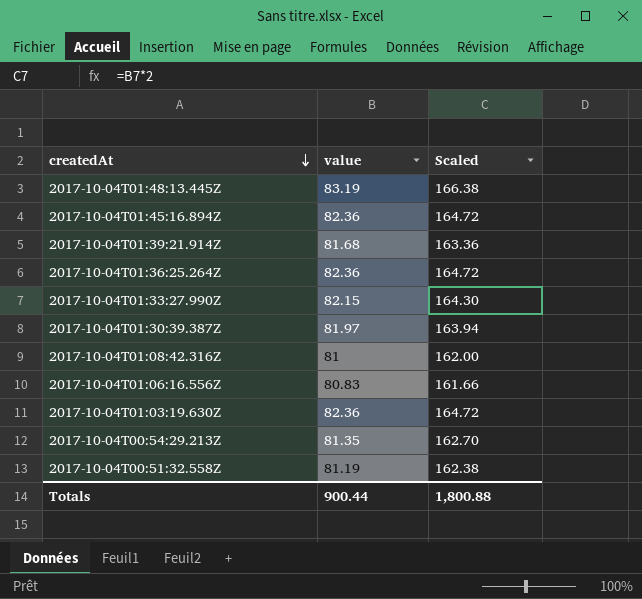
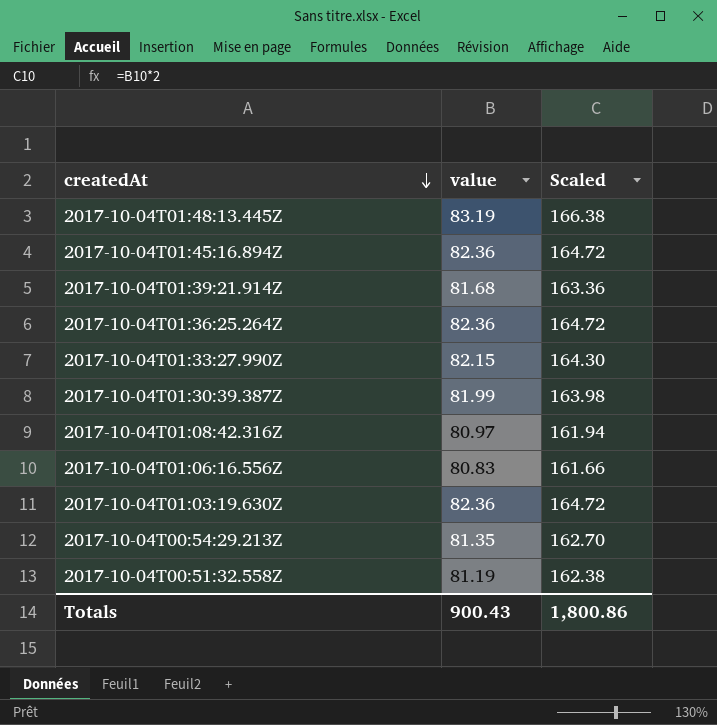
2017-10-04T01:30:39.387Z | value: 81.97 -> 81.99
2017-10-04T01:30:39.387Z | Scaled: 163.94 -> 163.98
2017-10-04T01:08:42.316Z | value: 81 -> 80.97
2017-10-04T01:08:42.316Z | Scaled: 162.00 -> 161.94
Totals | value: 900.44 -> 900.43
Totals | Scaled: 1,800.88 -> 1,800.86

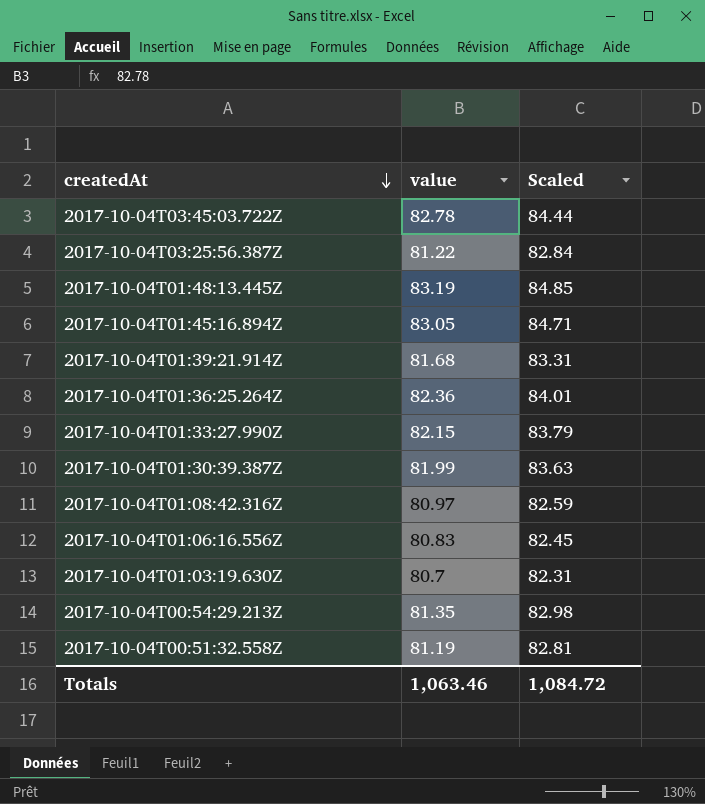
column Scaled | formula: [value] * 2 -> [value] * 1.02
row 2017-10-04T03:45:03.722Z: none -> 82.78 | 84.44
row 2017-10-04T03:25:56.387Z: none -> 81.22 | 82.84
2017-10-04T01:45:16.894Z | value: 82.36 -> 83.05
2017-10-04T01:03:19.630Z | value: 82.36 -> 80.7
Totals | value: 900.43 -> 1,063.46
Totals | Scaled: 1,800.86 -> 1,084.72

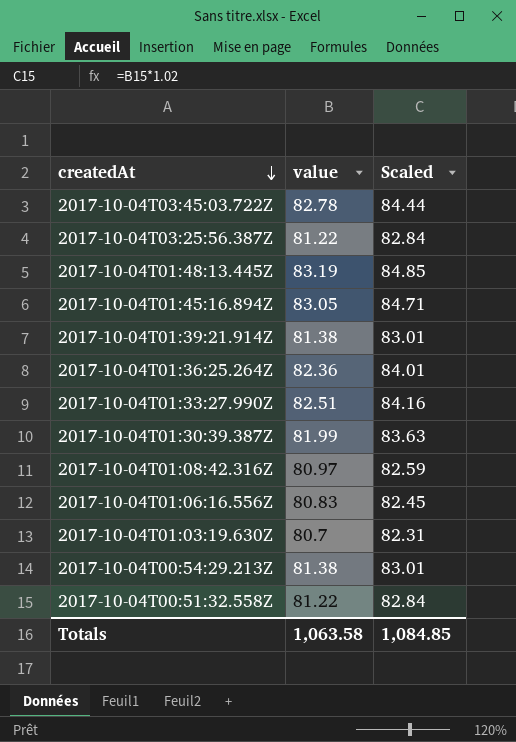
2017-10-04T01:39:21.914Z | value: 81.68 -> 81.38
2017-10-04T01:39:21.914Z | Scaled: 83.31 -> 83.01
2017-10-04T01:33:27.990Z | value: 82.15 -> 82.51
2017-10-04T01:33:27.990Z | Scaled: 83.79 -> 84.16
2017-10-04T00:54:29.213Z | value: 81.35 -> 81.38
2017-10-04T00:54:29.213Z | Scaled: 82.98 -> 83.01
2017-10-04T00:51:32.558Z | value: 81.19 -> 81.22
2017-10-04T00:51:32.558Z | Scaled: 82.81 -> 82.84
Totals | value: 1,063.46 -> 1,063.58
Totals | Scaled: 1,084.72 -> 1,084.85

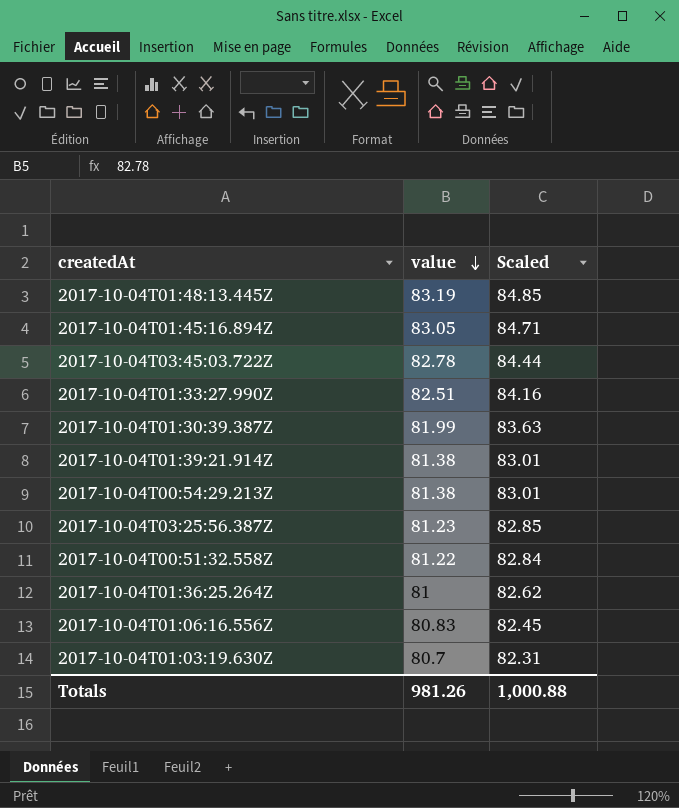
row order: createdAt descending -> value descending
row 2017-10-04T01:08:42.316Z: 80.97 | 82.59 -> none
2017-10-04T03:25:56.387Z | value: 81.22 -> 81.23
2017-10-04T03:25:56.387Z | Scaled: 82.84 -> 82.85
2017-10-04T01:36:25.264Z | value: 82.36 -> 81
2017-10-04T01:36:25.264Z | Scaled: 84.01 -> 82.62
Totals | value: 1,063.58 -> 981.26
Totals | Scaled: 1,084.85 -> 1,000.88

